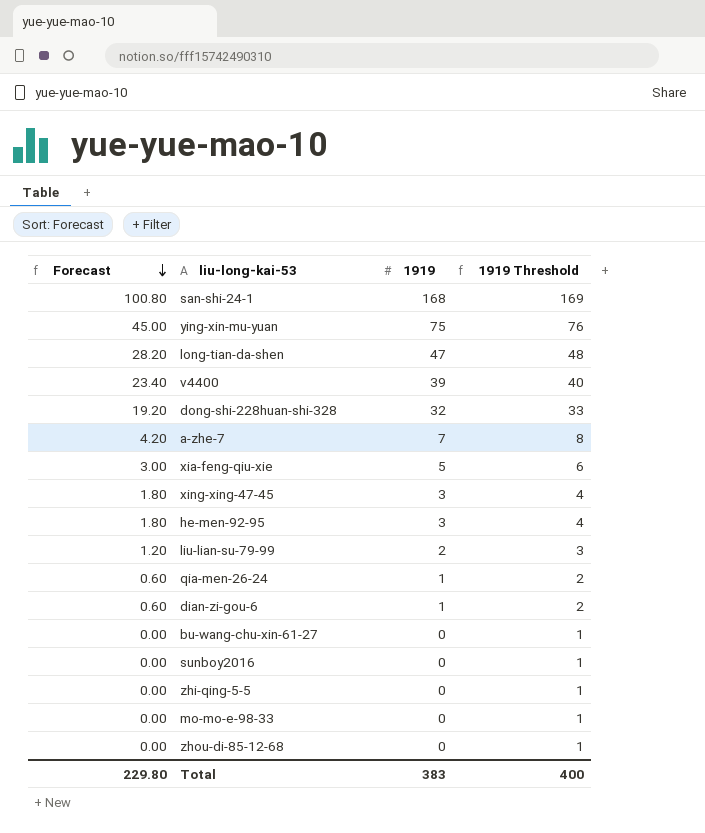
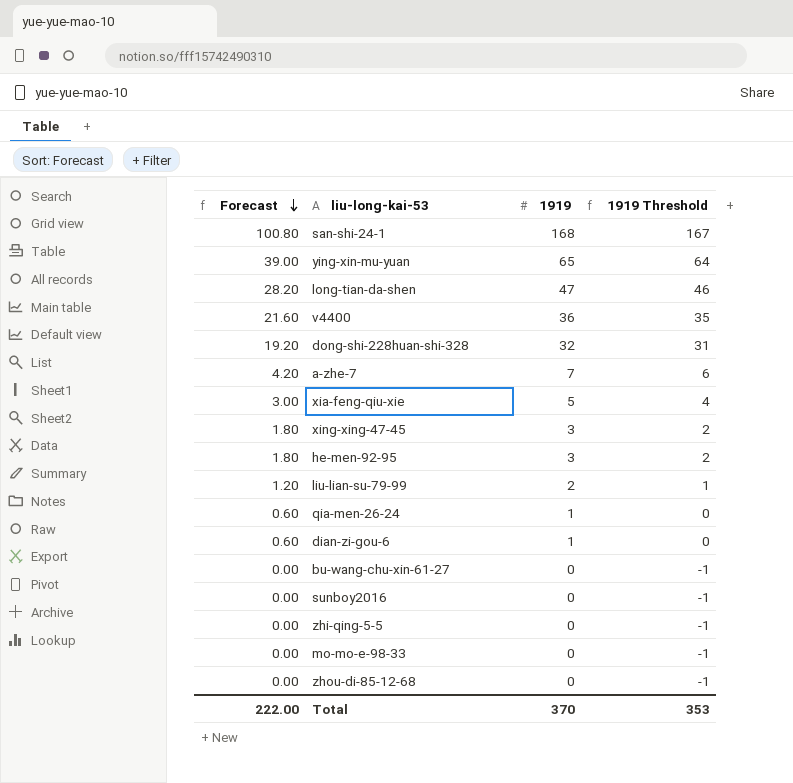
column 1919 Threshold | formula: [1919] + 1 -> [1919] - 1
ying-xin-mu-yuan | Forecast: 45.00 -> 39.00
ying-xin-mu-yuan | 1919: 75 -> 65
v4400 | Forecast: 23.40 -> 21.60
v4400 | 1919: 39 -> 36
Total | Forecast: 229.80 -> 222.00
Total | 1919: 383 -> 370
Total | 1919 Threshold: 400 -> 353

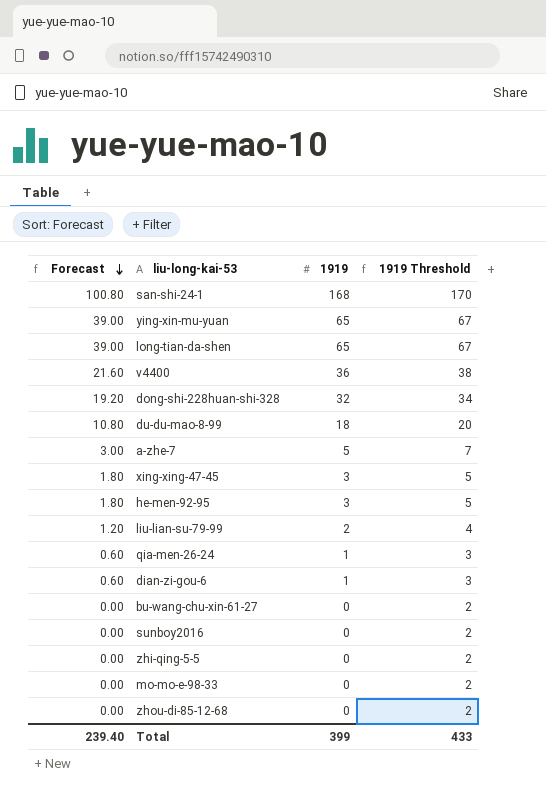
column 1919 Threshold | formula: [1919] - 1 -> [1919] + 2
row xia-feng-qiu-xie: 3.00 | 5 | 4 -> none
long-tian-da-shen | Forecast: 28.20 -> 39.00
long-tian-da-shen | 1919: 47 -> 65
row du-du-mao-8-99: none -> 10.80 | 18 | 20
a-zhe-7 | Forecast: 4.20 -> 3.00
a-zhe-7 | 1919: 7 -> 5
Total | Forecast: 222.00 -> 239.40
Total | 1919: 370 -> 399
Total | 1919 Threshold: 353 -> 433

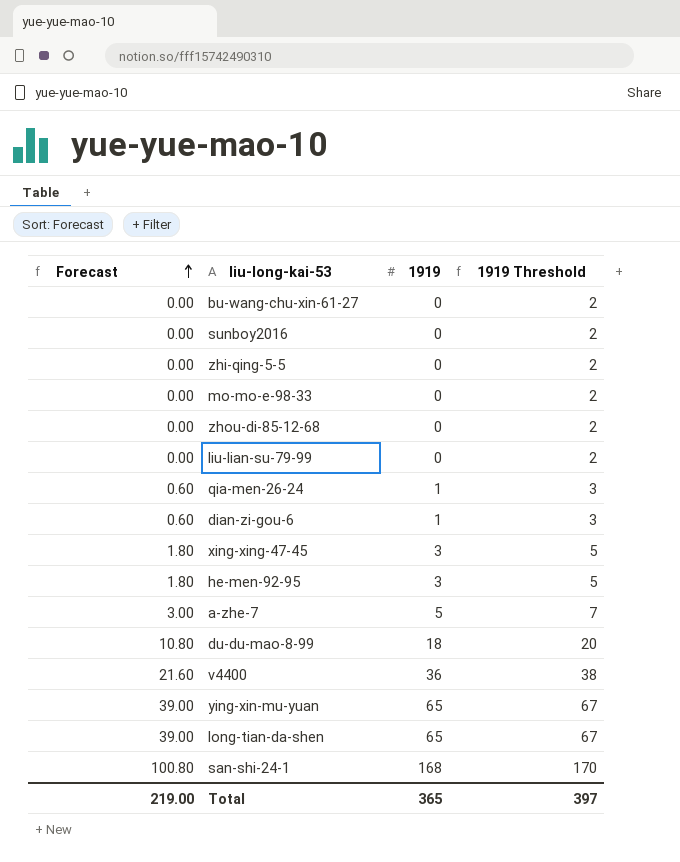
row order: Forecast descending -> Forecast ascending
row dong-shi-228huan-shi-328: 19.20 | 32 | 34 -> none
liu-lian-su-79-99 | Forecast: 1.20 -> 0.00
liu-lian-su-79-99 | 1919: 2 -> 0
liu-lian-su-79-99 | 1919 Threshold: 4 -> 2
Total | Forecast: 239.40 -> 219.00
Total | 1919: 399 -> 365
Total | 1919 Threshold: 433 -> 397

